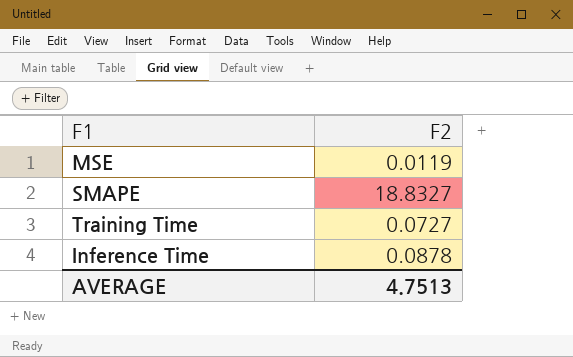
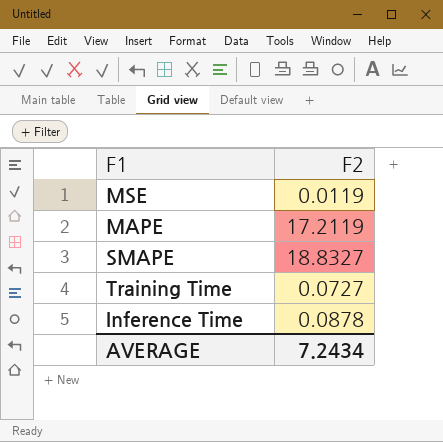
row MAPE: none -> 17.2119
AVERAGE | F2: 4.7513 -> 7.2434

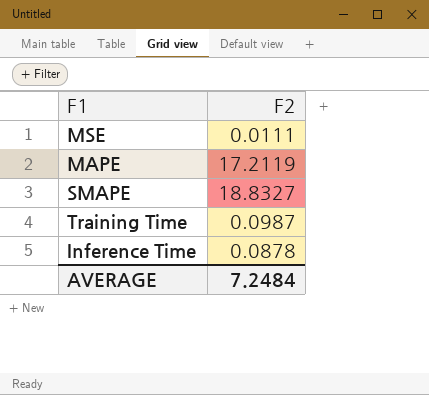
MSE | F2: 0.0119 -> 0.0111
Training Time | F2: 0.0727 -> 0.0987
AVERAGE | F2: 7.2434 -> 7.2484

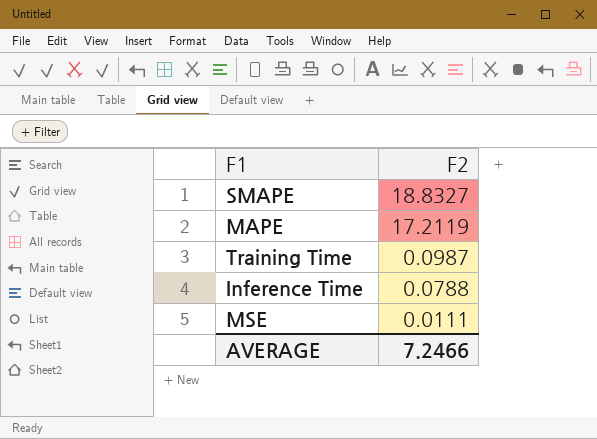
row order: none -> F2 descending
Inference Time | F2: 0.0878 -> 0.0788
AVERAGE | F2: 7.2484 -> 7.2466

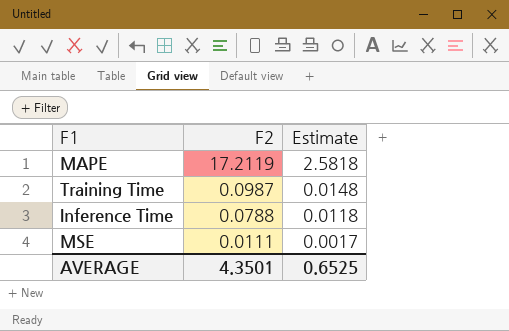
column Estimate | formula: none -> [F2] * 0.15
row SMAPE: 18.8327 -> none
AVERAGE | F2: 7.2466 -> 4.3501

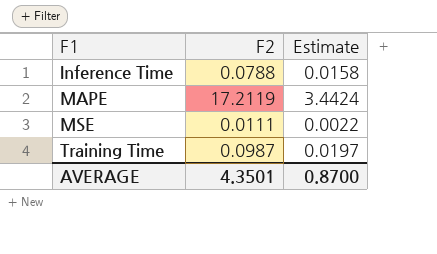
row order: F2 descending -> F1 ascending
column Estimate | formula: [F2] * 0.15 -> [F2] * 0.2
AVERAGE | Estimate: 0.6525 -> 0.8700

